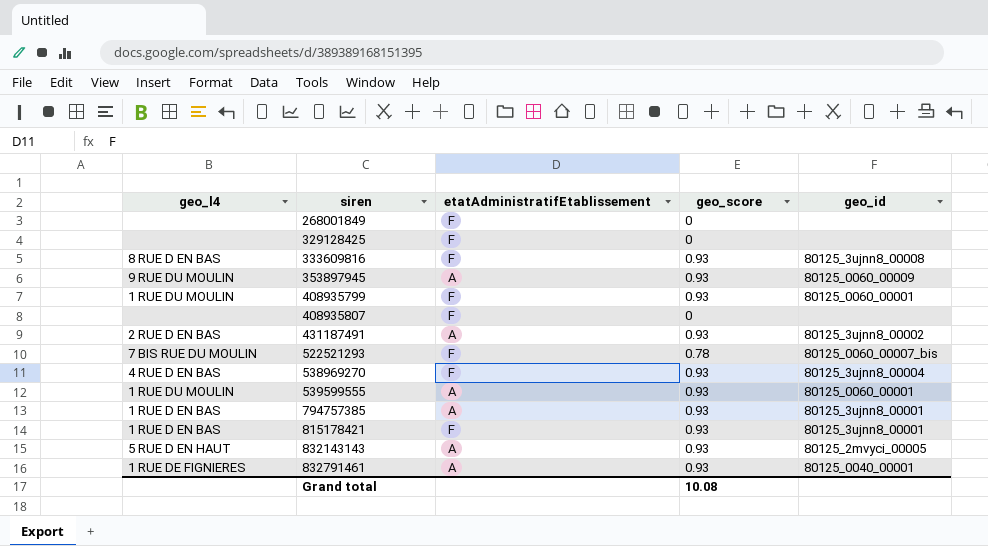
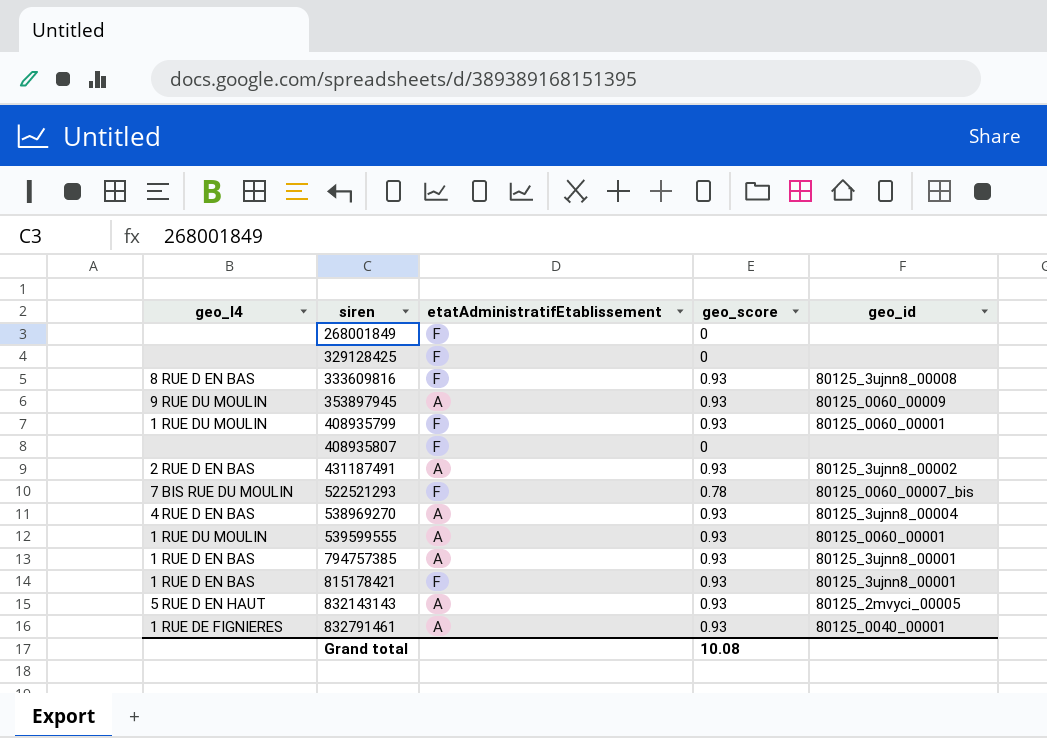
538969270 | etatAdministratifEtablissement: F -> A

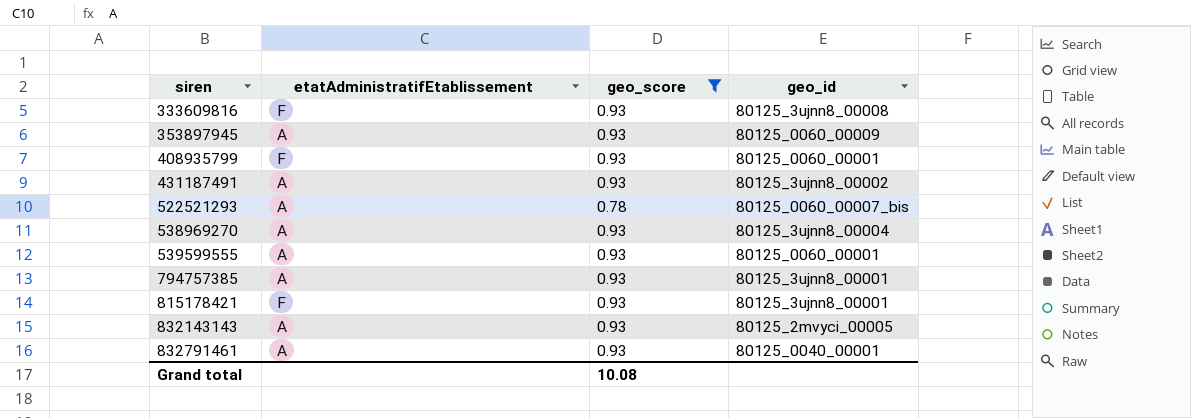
filter: none -> geo_score != 0
column geo_l4 | position: 1 -> none
522521293 | etatAdministratifEtablissement: F -> A

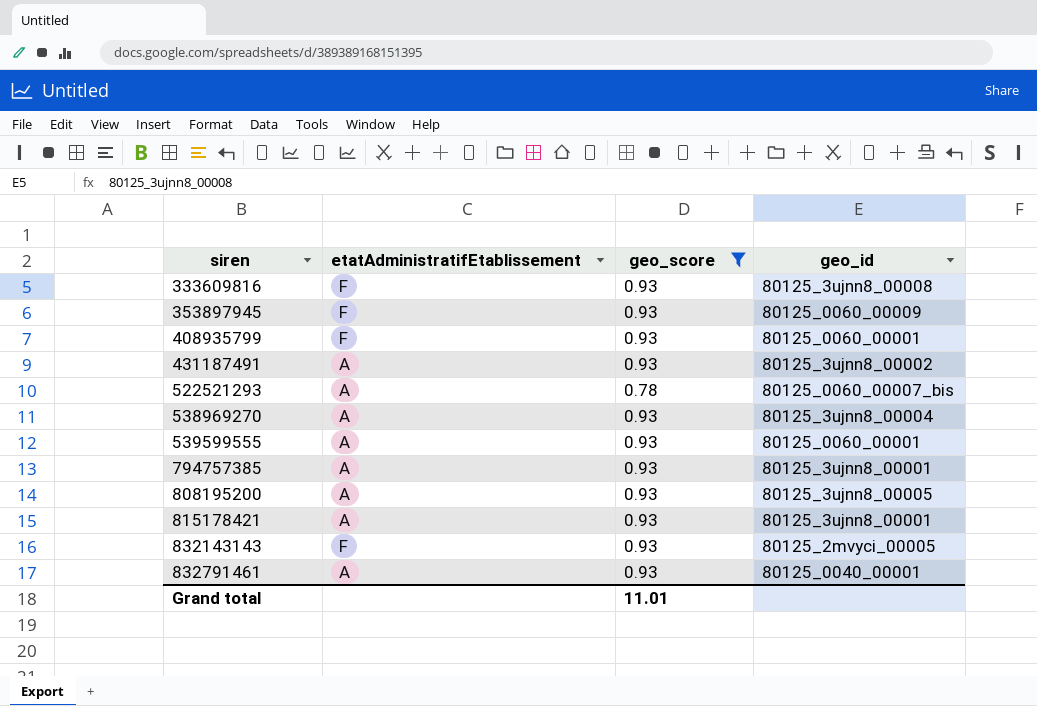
353897945 | etatAdministratifEtablissement: A -> F
row 808195200: none -> A | 0.93 | 80125_3ujnn8_00005
815178421 | etatAdministratifEtablissement: F -> A
832143143 | etatAdministratifEtablissement: A -> F
Grand total | geo_score: 10.08 -> 11.01

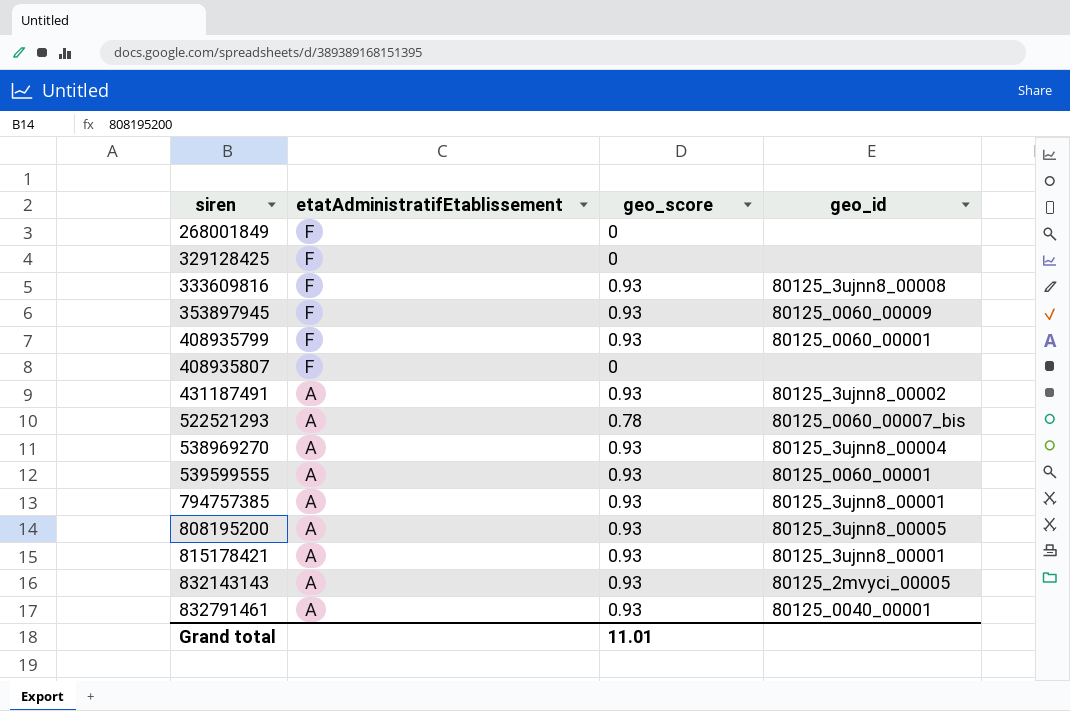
filter: geo_score != 0 -> none
832143143 | etatAdministratifEtablissement: F -> A

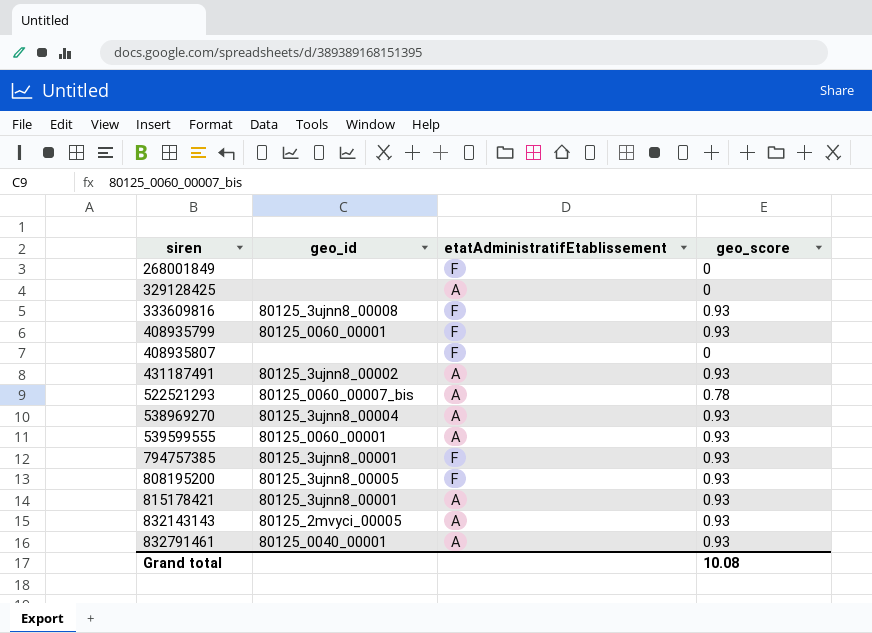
column geo_id | position: 4 -> 2
row 353897945: F | 0.93 | 80125_0060_00009 -> none
329128425 | etatAdministratifEtablissement: F -> A
794757385 | etatAdministratifEtablissement: A -> F
808195200 | etatAdministratifEtablissement: A -> F
Grand total | geo_score: 11.01 -> 10.08

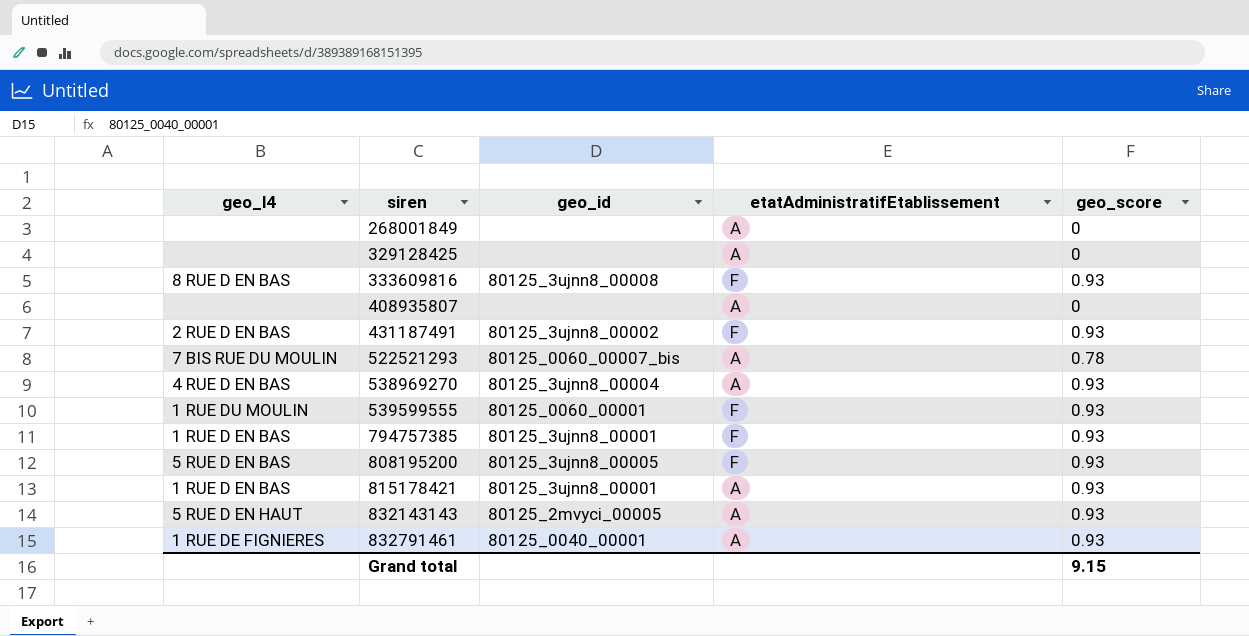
column geo_l4 | position: none -> 1
row 408935799: 80125_0060_00001 | F | 0.93 -> none
268001849 | etatAdministratifEtablissement: F -> A
408935807 | etatAdministratifEtablissement: F -> A
431187491 | etatAdministratifEtablissement: A -> F
539599555 | etatAdministratifEtablissement: A -> F
Grand total | geo_score: 10.08 -> 9.15

